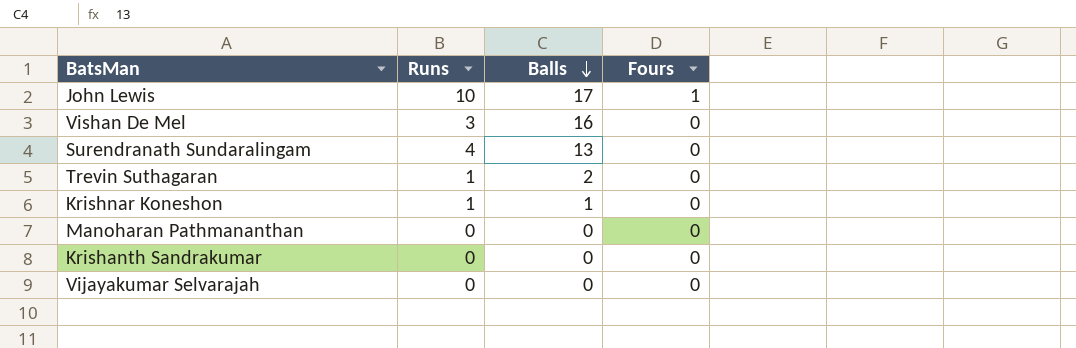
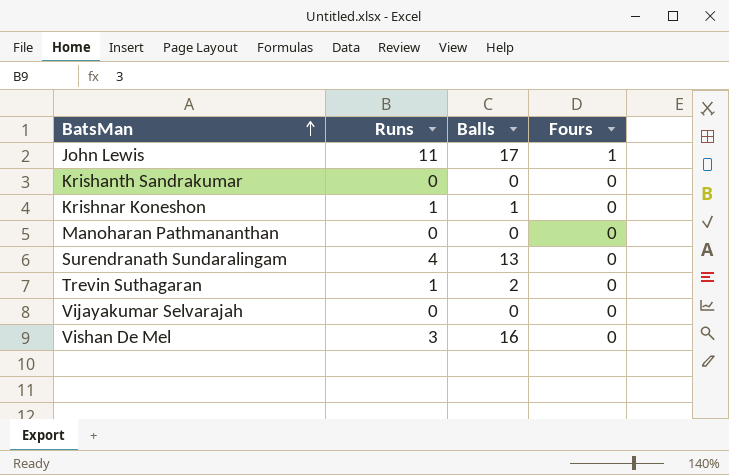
row order: Balls descending -> BatsMan ascending
John Lewis | Runs: 10 -> 11

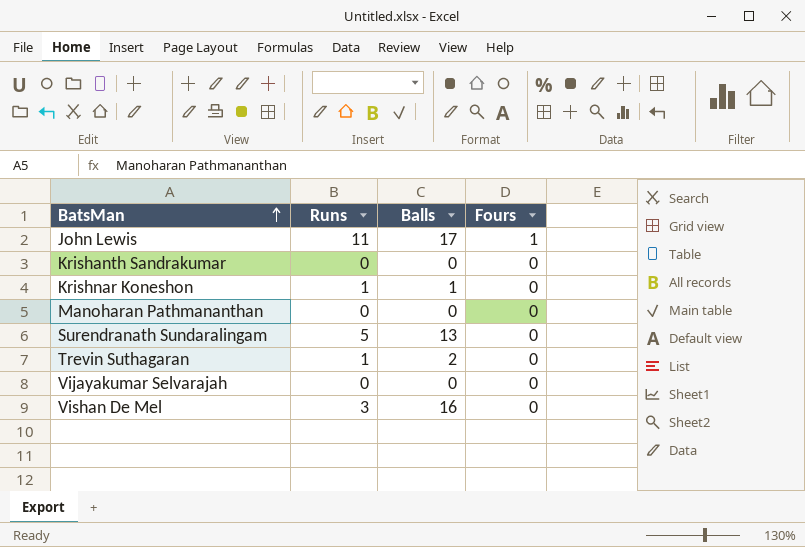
Surendranath Sundaralingam | Runs: 4 -> 5

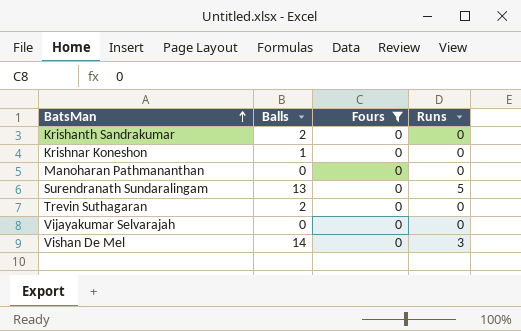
filter: none -> Fours = 0
column Runs | position: 2 -> 4
Krishanth Sandrakumar | Balls: 0 -> 2
Krishnar Koneshon | Runs: 1 -> 0
Trevin Suthagaran | Runs: 1 -> 0
Vishan De Mel | Balls: 16 -> 14

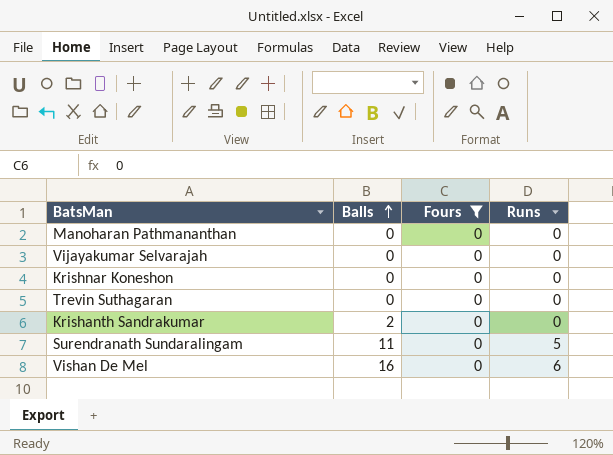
row order: BatsMan ascending -> Balls ascending
Krishnar Koneshon | Balls: 1 -> 0
Trevin Suthagaran | Balls: 2 -> 0
Surendranath Sundaralingam | Balls: 13 -> 11
Vishan De Mel | Balls: 14 -> 16
Vishan De Mel | Runs: 3 -> 6

